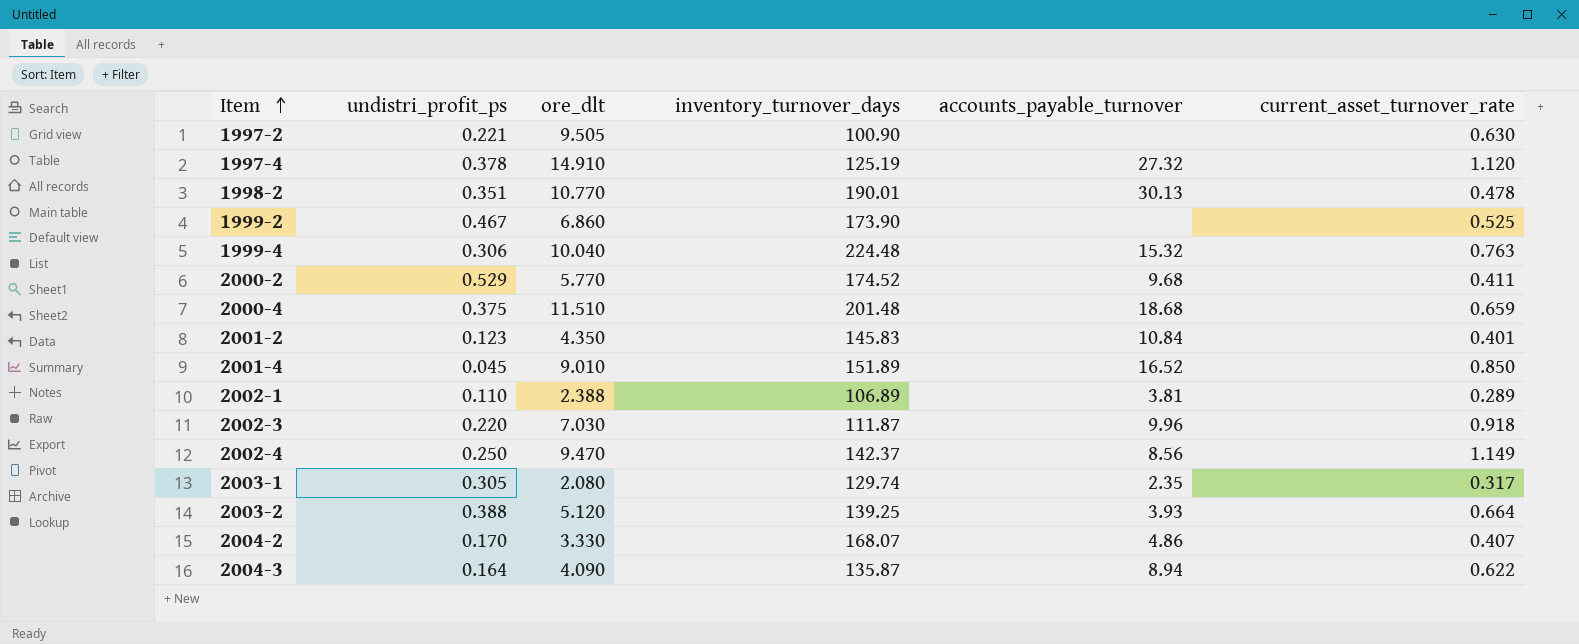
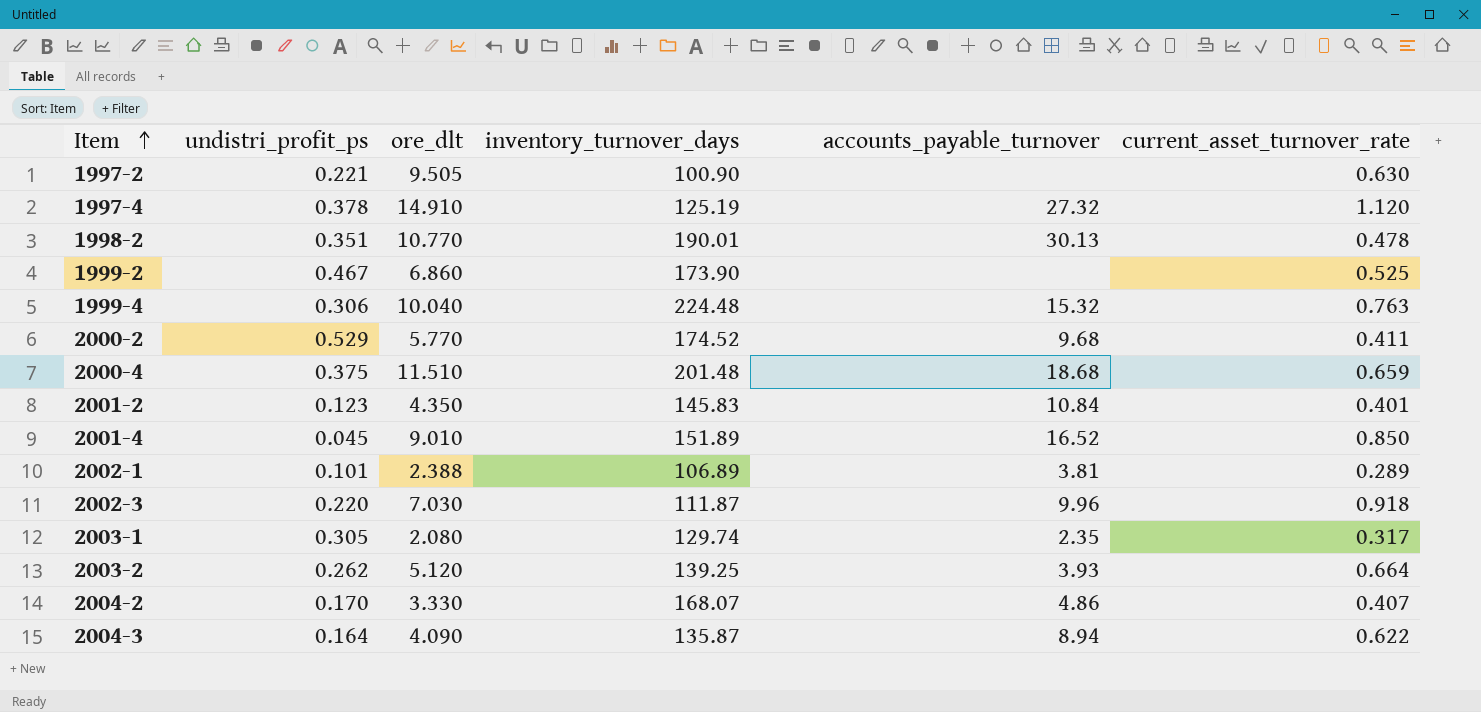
row 2002-4: 0.250 | 9.470 | 142.37 | 8.56 | 1.149 -> none
2002-1 | undistri_profit_ps: 0.110 -> 0.101
2003-2 | undistri_profit_ps: 0.388 -> 0.262

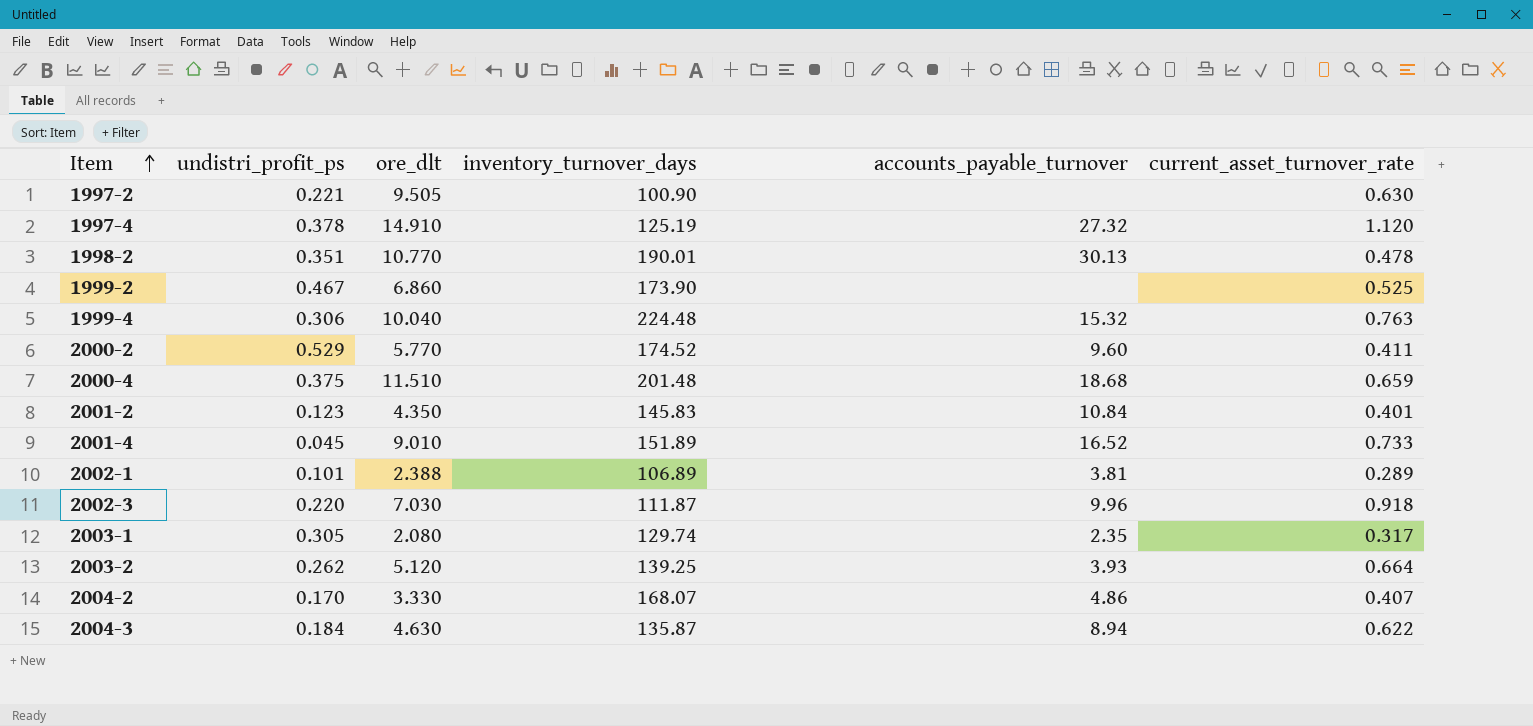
2000-2 | accounts_payable_turnover: 9.68 -> 9.60
2001-4 | current_asset_turnover_rate: 0.850 -> 0.733
2004-3 | undistri_profit_ps: 0.164 -> 0.184
2004-3 | ore_dlt: 4.090 -> 4.630

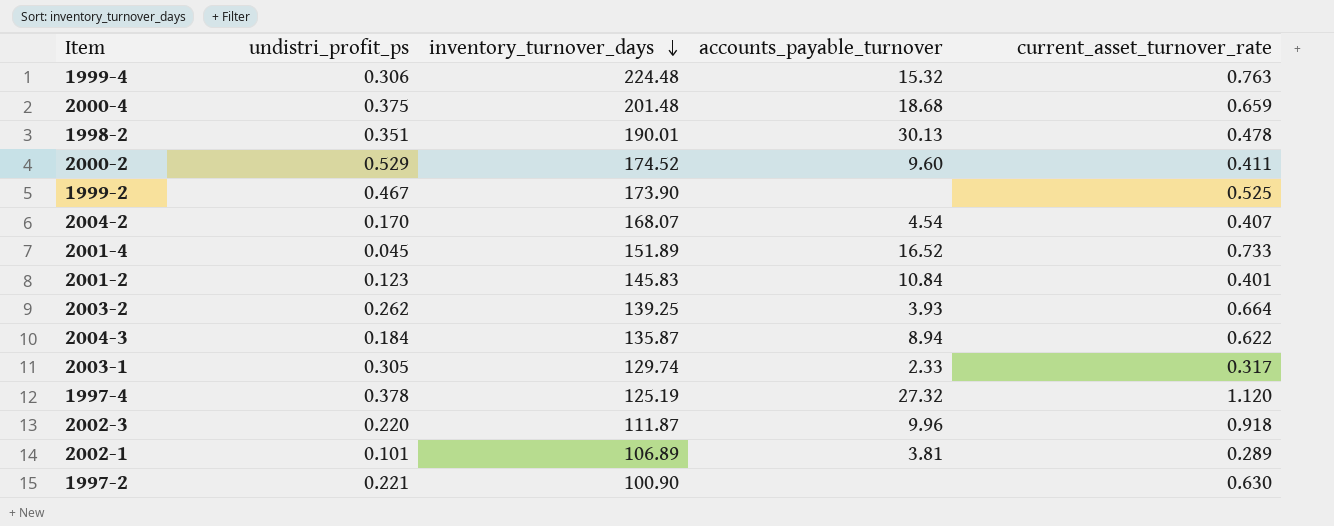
row order: Item ascending -> inventory_turnover_days descending
column ore_dlt | position: 3 -> none
2004-2 | accounts_payable_turnover: 4.86 -> 4.54
2003-1 | accounts_payable_turnover: 2.35 -> 2.33

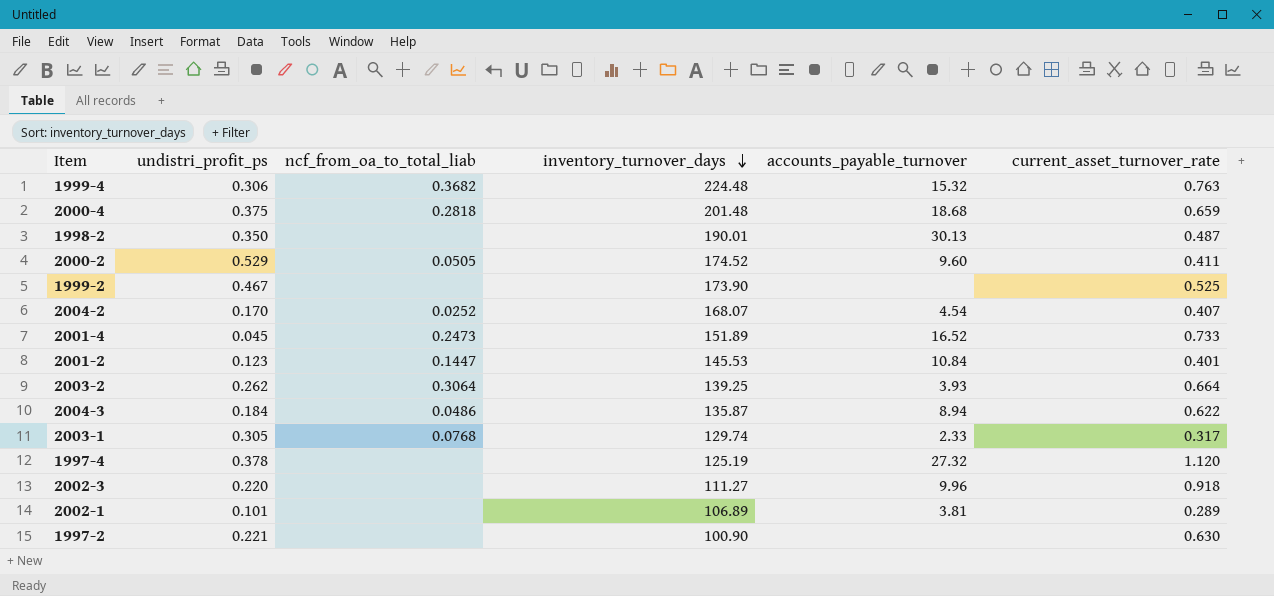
column ncf_from_oa_to_total_liab | position: none -> 3
1998-2 | undistri_profit_ps: 0.351 -> 0.350
1998-2 | current_asset_turnover_rate: 0.478 -> 0.487
2001-2 | inventory_turnover_days: 145.83 -> 145.53
2002-3 | inventory_turnover_days: 111.87 -> 111.27

